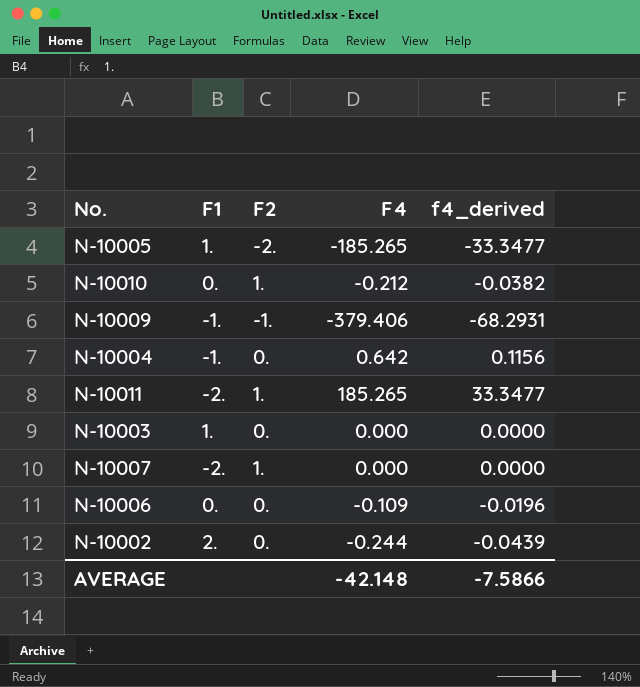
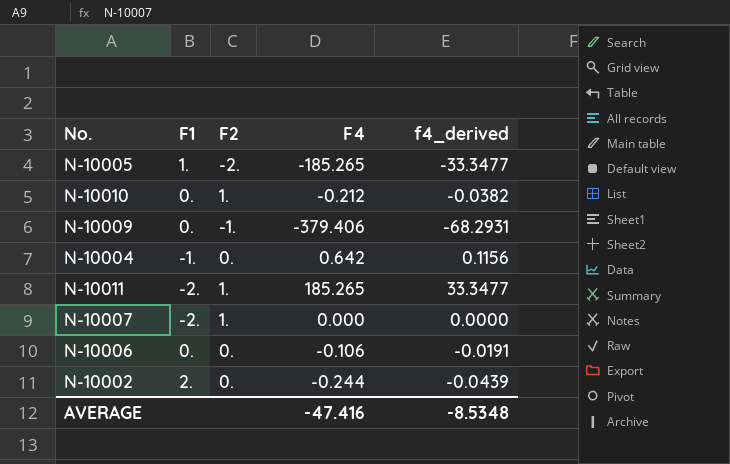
row N-10003: 1. | 0. | 0.000 | 0.0000 -> none
N-10009 | F1: -1. -> 0.
N-10006 | F4: -0.109 -> -0.106
N-10006 | f4_derived: -0.0196 -> -0.0191
AVERAGE | F4: -42.148 -> -47.416
AVERAGE | f4_derived: -7.5866 -> -8.5348

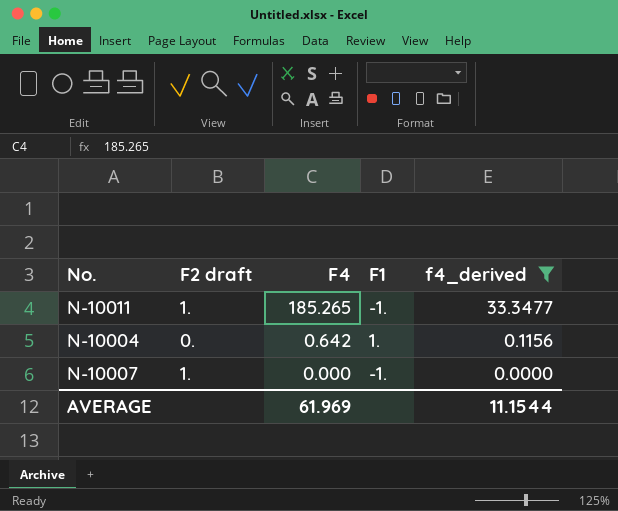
filter: none -> f4_derived >= 0.0000
row order: none -> F4 descending
column name: F2 -> F2 draft
column F1 | position: 2 -> 4
N-10011 | F1: -2. -> -1.
N-10004 | F1: -1. -> 1.
N-10007 | F1: -2. -> -1.
AVERAGE | F4: -47.416 -> 61.969
AVERAGE | f4_derived: -8.5348 -> 11.1544

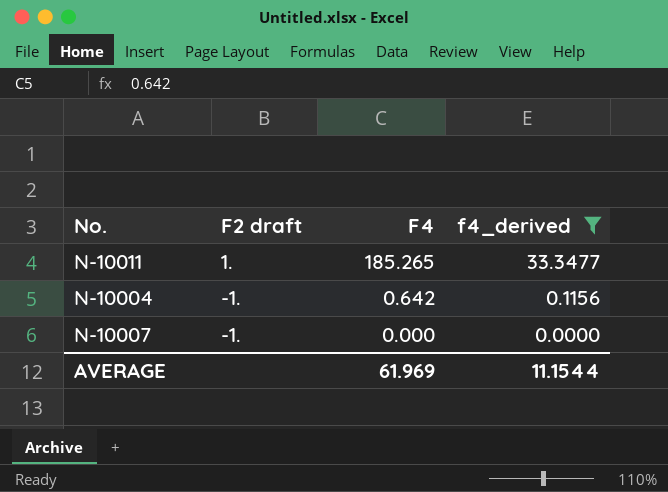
column F1 | position: 4 -> none
N-10004 | F2 draft: 0. -> -1.
N-10007 | F2 draft: 1. -> -1.

